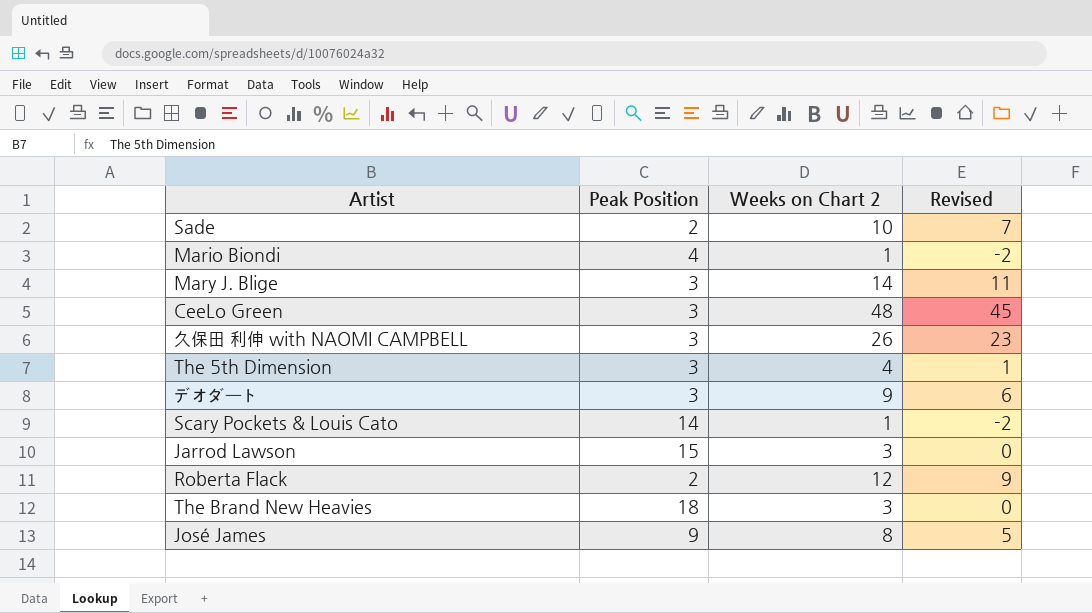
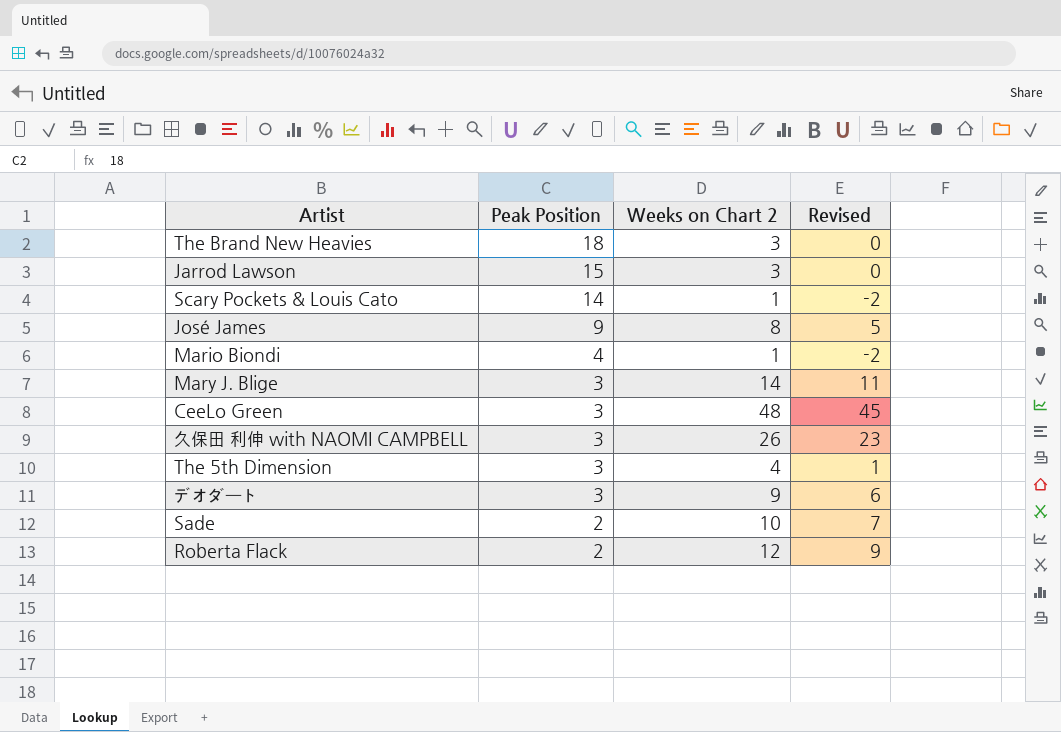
row order: none -> Peak Position descending

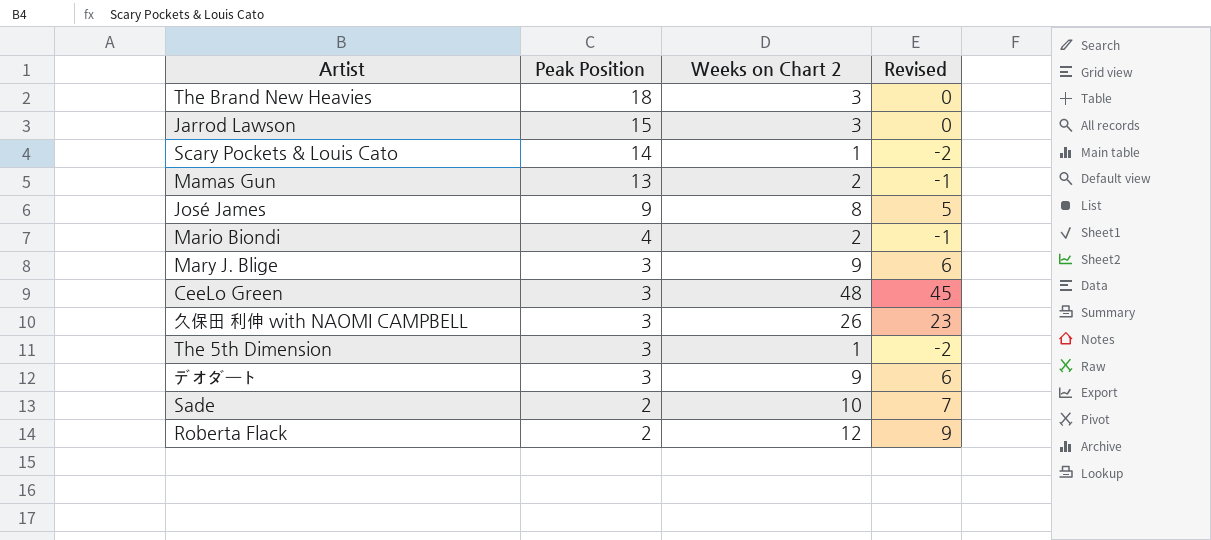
row Mamas Gun: none -> 13 | 2 | -1
Mario Biondi | Weeks on Chart 2: 1 -> 2
Mario Biondi | Revised: -2 -> -1
Mary J. Blige | Weeks on Chart 2: 14 -> 9
Mary J. Blige | Revised: 11 -> 6
The 5th Dimension | Weeks on Chart 2: 4 -> 1
The 5th Dimension | Revised: 1 -> -2

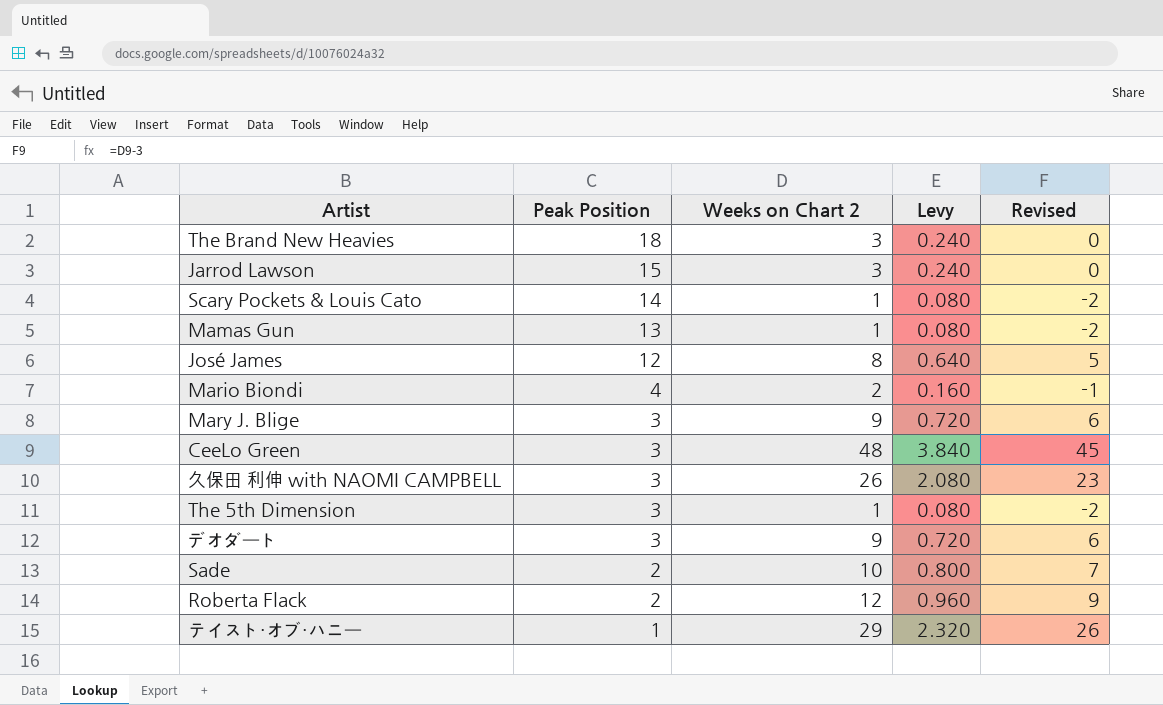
column Levy | formula: none -> [Weeks on Chart 2] * 0.08
Mamas Gun | Weeks on Chart 2: 2 -> 1
Mamas Gun | Revised: -1 -> -2
José James | Peak Position: 9 -> 12
row テイスト・オブ・ハニー: none -> 1 | 29 | 2.320 | 26

